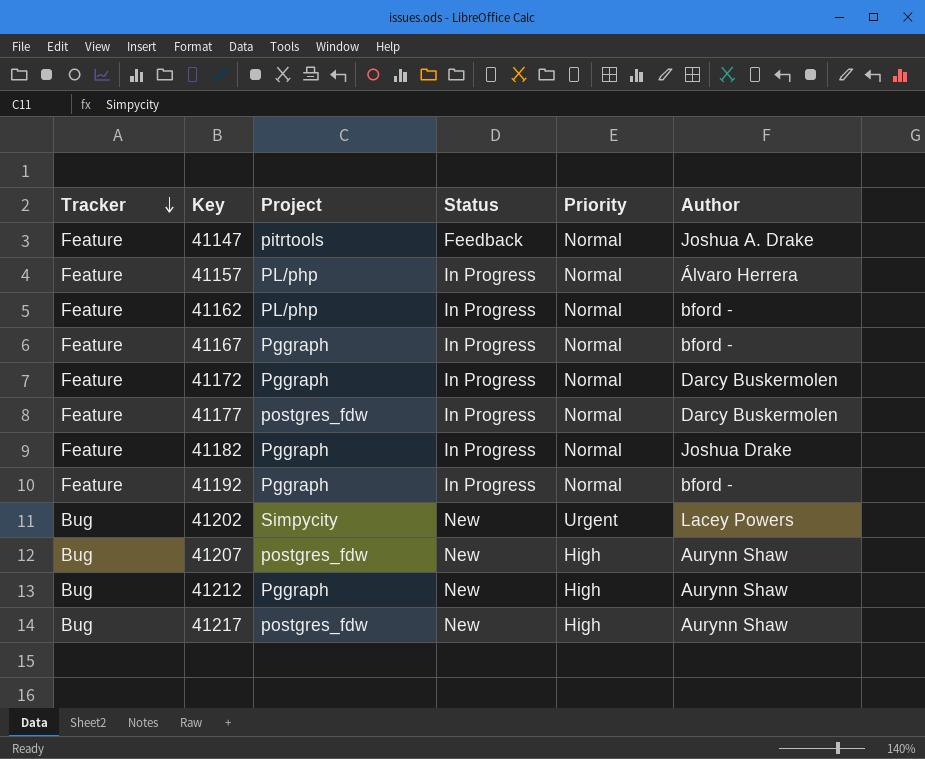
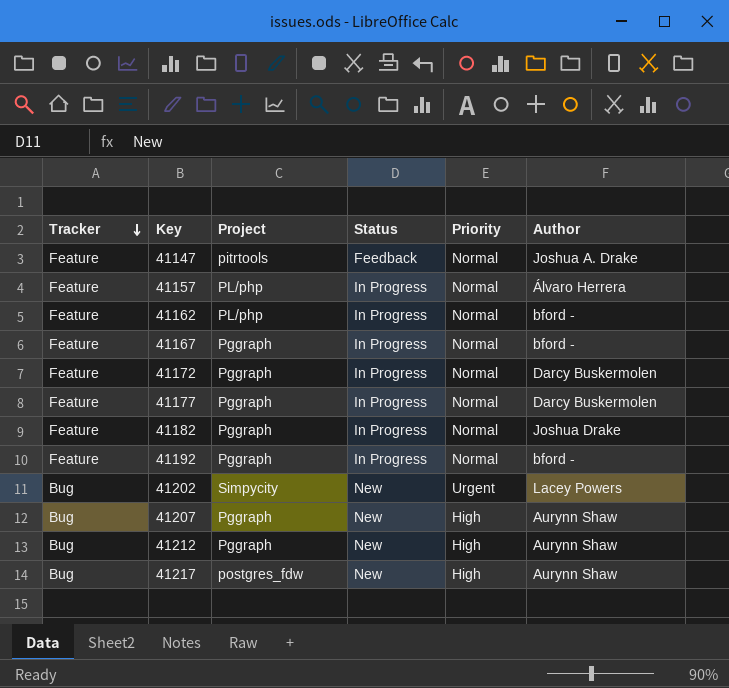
41177 | Project: postgres_fdw -> Pggraph
41207 | Project: postgres_fdw -> Pggraph

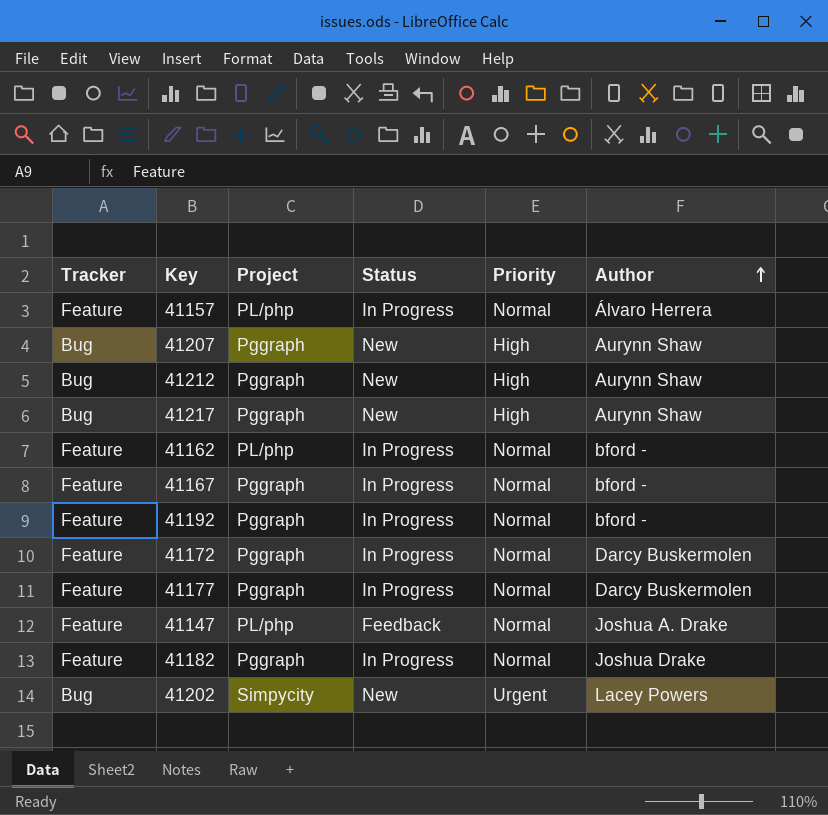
row order: Tracker descending -> Author ascending
41217 | Project: postgres_fdw -> Pggraph
41147 | Project: pitrtools -> PL/php

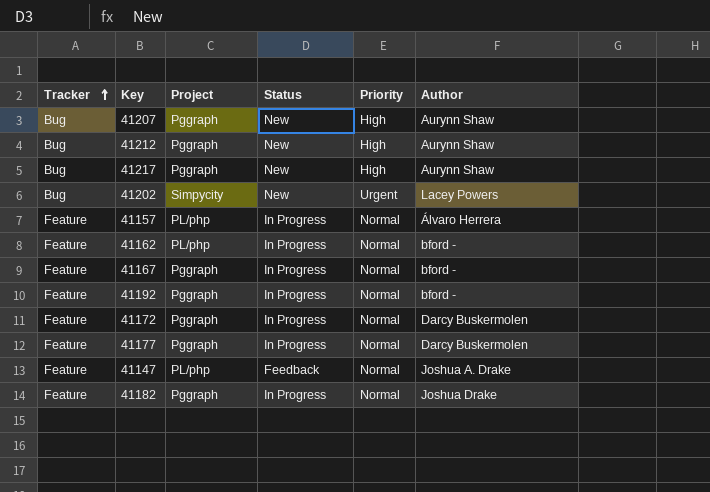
row order: Author ascending -> Tracker ascending

